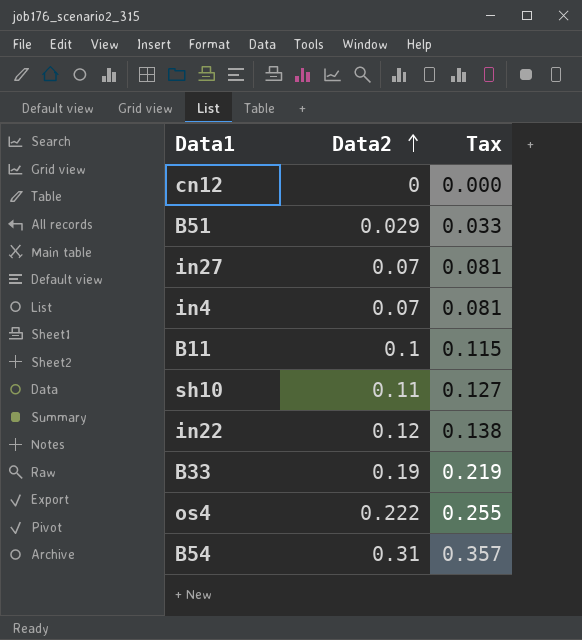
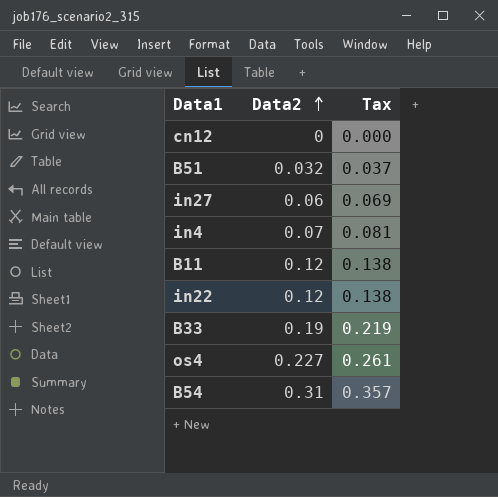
row sh10: 0.11 | 0.127 -> none
B51 | Data2: 0.029 -> 0.032
B51 | Tax: 0.033 -> 0.037
in27 | Data2: 0.07 -> 0.06
in27 | Tax: 0.081 -> 0.069
B11 | Data2: 0.1 -> 0.12
B11 | Tax: 0.115 -> 0.138
os4 | Data2: 0.222 -> 0.227
os4 | Tax: 0.255 -> 0.261

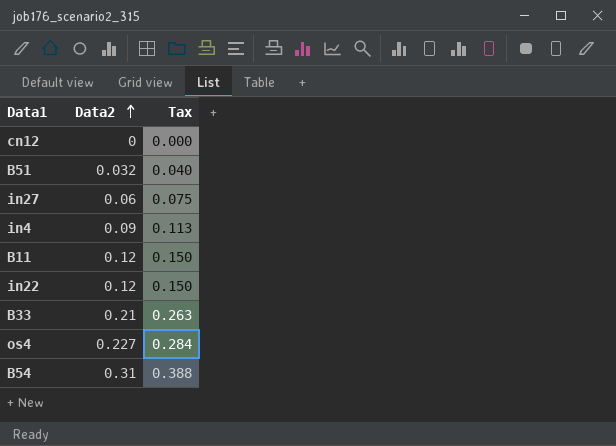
column Tax | formula: [Data2] * 1.15 -> [Data2] * 1.25
in4 | Data2: 0.07 -> 0.09
B33 | Data2: 0.19 -> 0.21

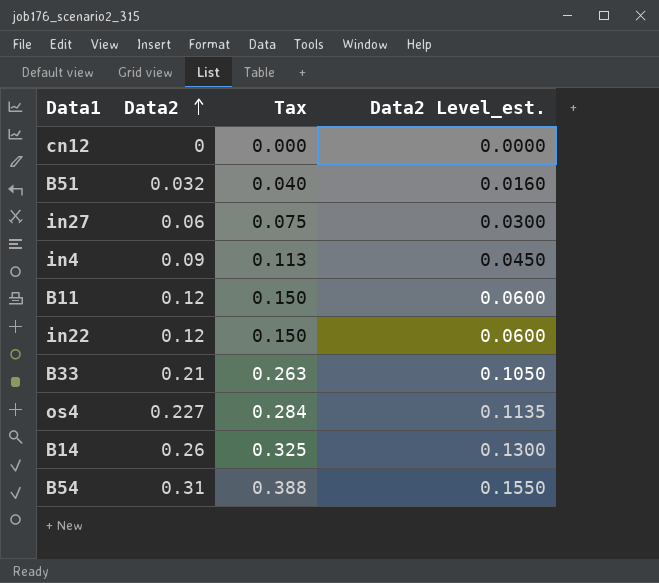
column Data2 Level_est. | formula: none -> [Data2] * 0.5
row B14: none -> 0.26 | 0.325 | 0.1300

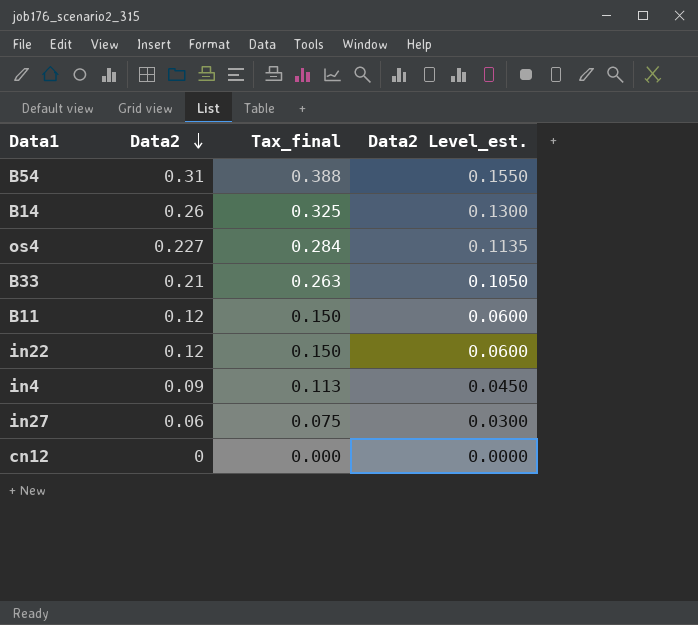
row order: Data2 ascending -> Data2 descending
column name: Tax -> Tax_final
row B51: 0.032 | 0.040 | 0.0160 -> none

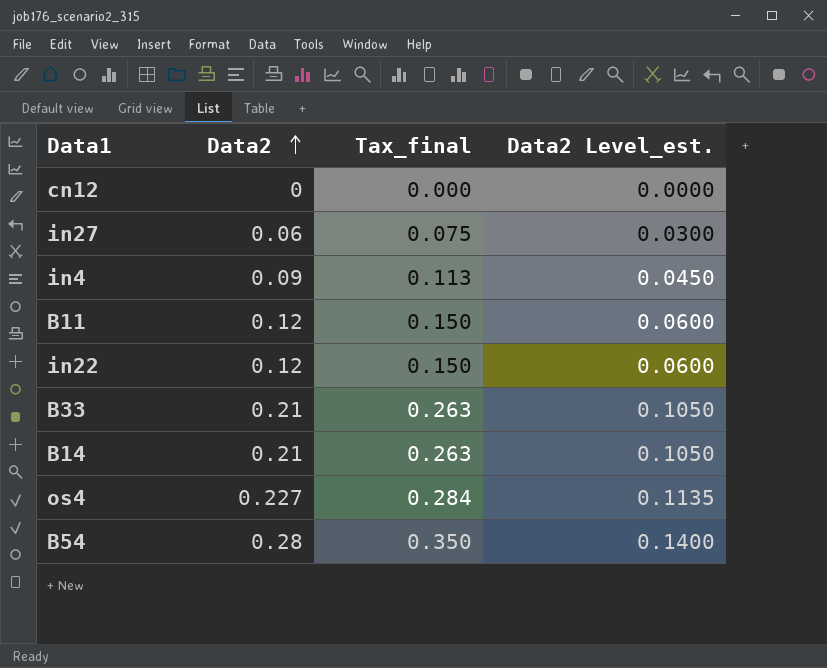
row order: Data2 descending -> Data2 ascending
B14 | Data2: 0.26 -> 0.21
B14 | Tax_final: 0.325 -> 0.263
B14 | Data2 Level_est.: 0.1300 -> 0.1050
B54 | Data2: 0.31 -> 0.28
B54 | Tax_final: 0.388 -> 0.350
B54 | Data2 Level_est.: 0.1550 -> 0.1400

